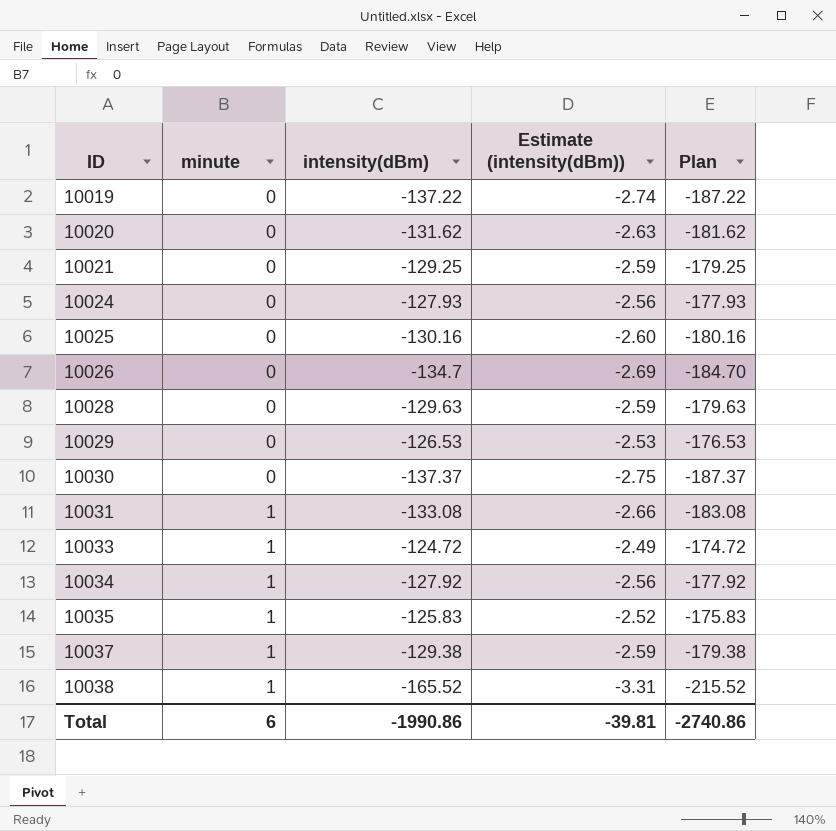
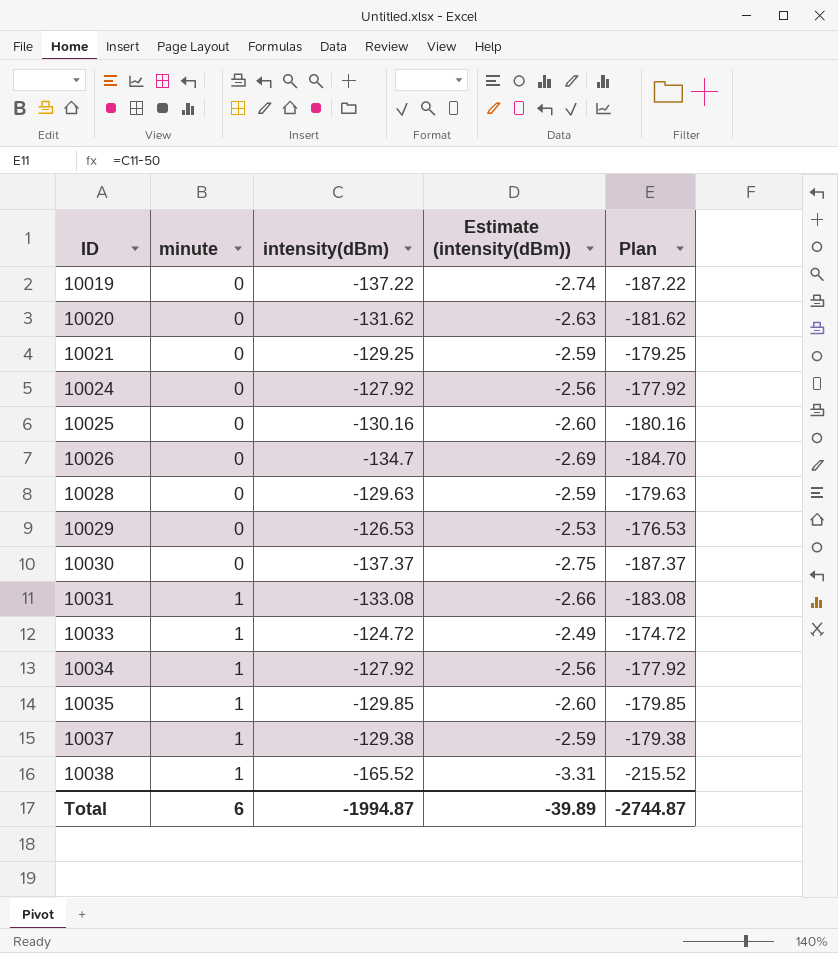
10024 | intensity(dBm): -127.93 -> -127.92
10024 | Plan: -177.93 -> -177.92
10035 | intensity(dBm): -125.83 -> -129.85
10035 | Estimate (intensity(dBm)): -2.52 -> -2.60
10035 | Plan: -175.83 -> -179.85
Total | intensity(dBm): -1990.86 -> -1994.87
Total | Estimate (intensity(dBm)): -39.81 -> -39.89
Total | Plan: -2740.86 -> -2744.87

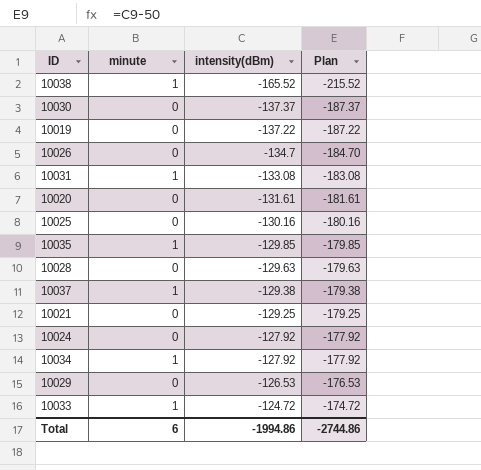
row order: ID ascending -> intensity(dBm) ascending
column Estimate (intensity(dBm)) | formula: [intensity(dBm)] * 0.02 -> none
10020 | intensity(dBm): -131.62 -> -131.61
10020 | Plan: -181.62 -> -181.61
Total | intensity(dBm): -1994.87 -> -1994.86
Total | Plan: -2744.87 -> -2744.86

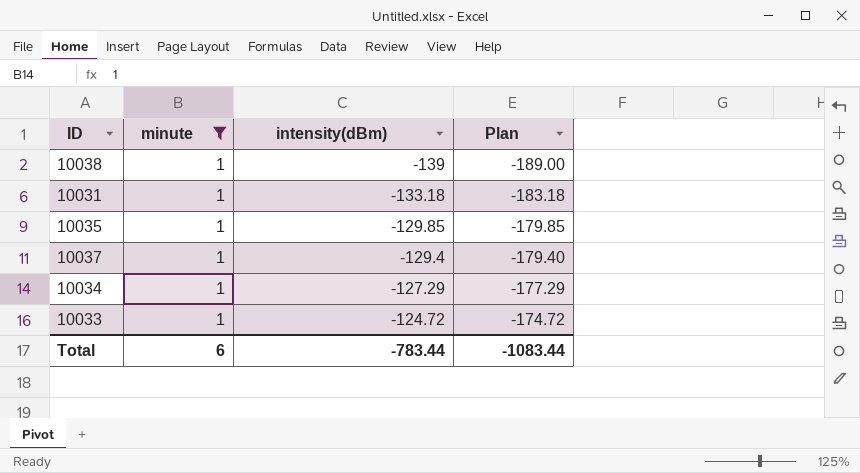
filter: none -> minute = 1
10038 | intensity(dBm): -165.52 -> -139
10038 | Plan: -215.52 -> -189.00
10031 | intensity(dBm): -133.08 -> -133.18
10031 | Plan: -183.08 -> -183.18
10037 | intensity(dBm): -129.38 -> -129.4
10037 | Plan: -179.38 -> -179.40
10034 | intensity(dBm): -127.92 -> -127.29
10034 | Plan: -177.92 -> -177.29
Total | intensity(dBm): -1994.86 -> -783.44
Total | Plan: -2744.86 -> -1083.44

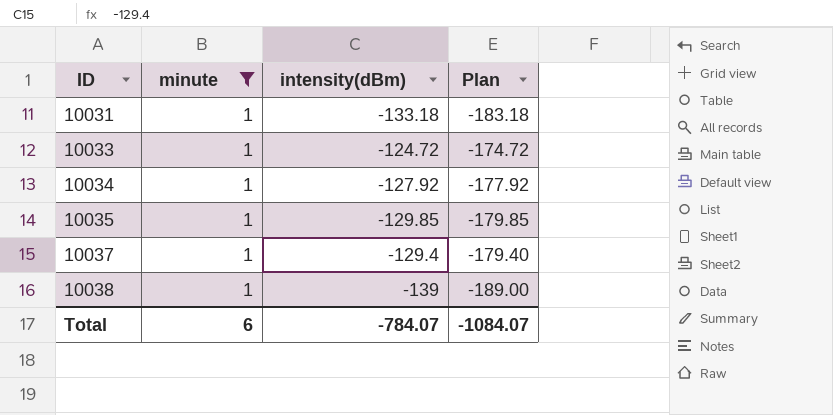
row order: intensity(dBm) ascending -> ID ascending
10034 | intensity(dBm): -127.29 -> -127.92
10034 | Plan: -177.29 -> -177.92
Total | intensity(dBm): -783.44 -> -784.07
Total | Plan: -1083.44 -> -1084.07

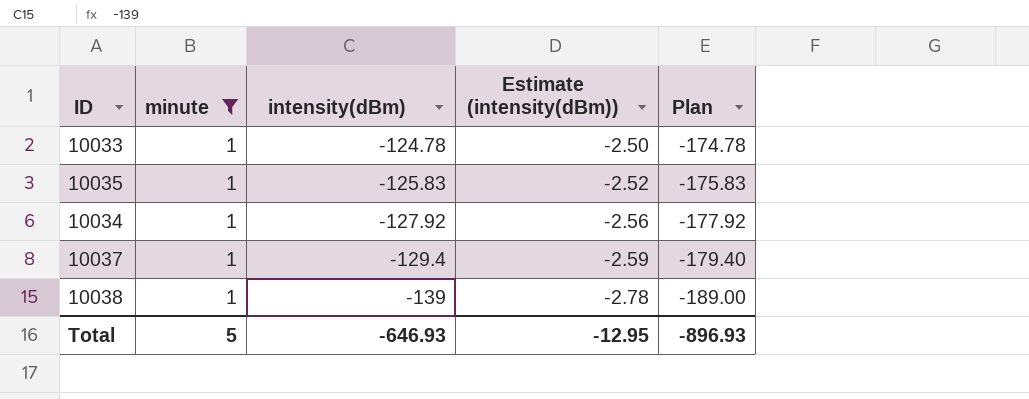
row order: ID ascending -> intensity(dBm) descending
column Estimate (intensity(dBm)) | formula: none -> [intensity(dBm)] * 0.02
row 10031: 1 | -133.18 | -183.18 -> none
10033 | intensity(dBm): -124.72 -> -124.78
10033 | Plan: -174.72 -> -174.78
10035 | intensity(dBm): -129.85 -> -125.83
10035 | Plan: -179.85 -> -175.83
Total | minute: 6 -> 5
Total | intensity(dBm): -784.07 -> -646.93
Total | Plan: -1084.07 -> -896.93

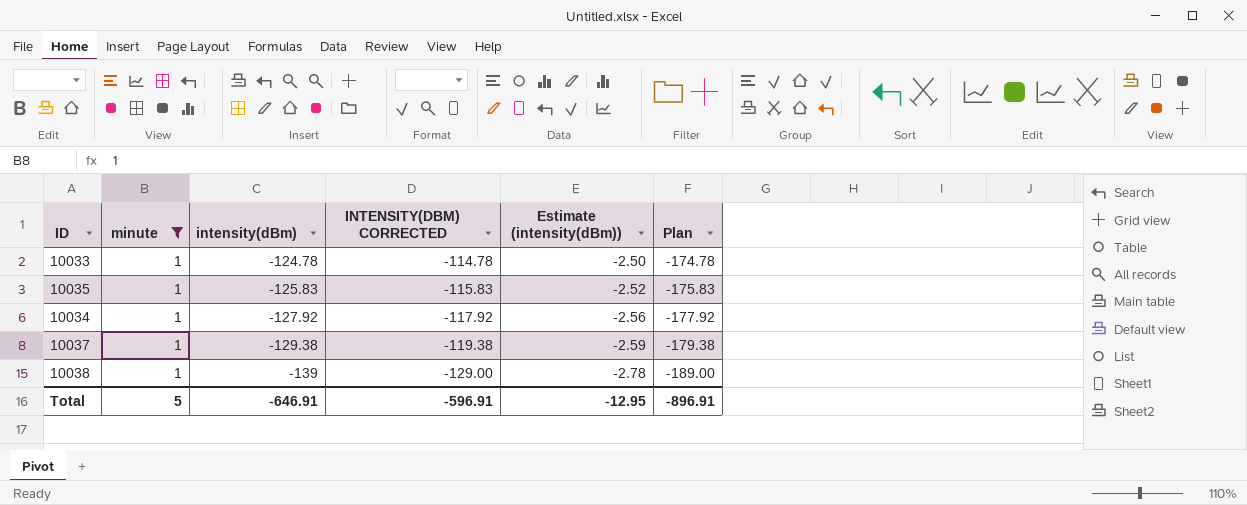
column INTENSITY(DBM) CORRECTED | formula: none -> [intensity(dBm)] + 10
10037 | intensity(dBm): -129.4 -> -129.38
10037 | Plan: -179.40 -> -179.38
Total | intensity(dBm): -646.93 -> -646.91
Total | Plan: -896.93 -> -896.91

